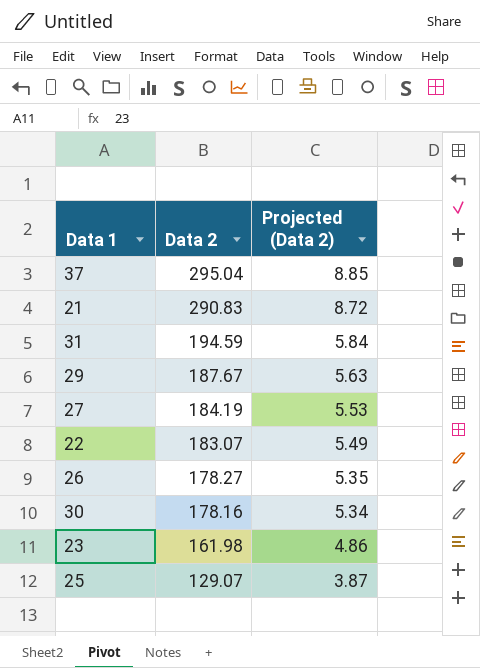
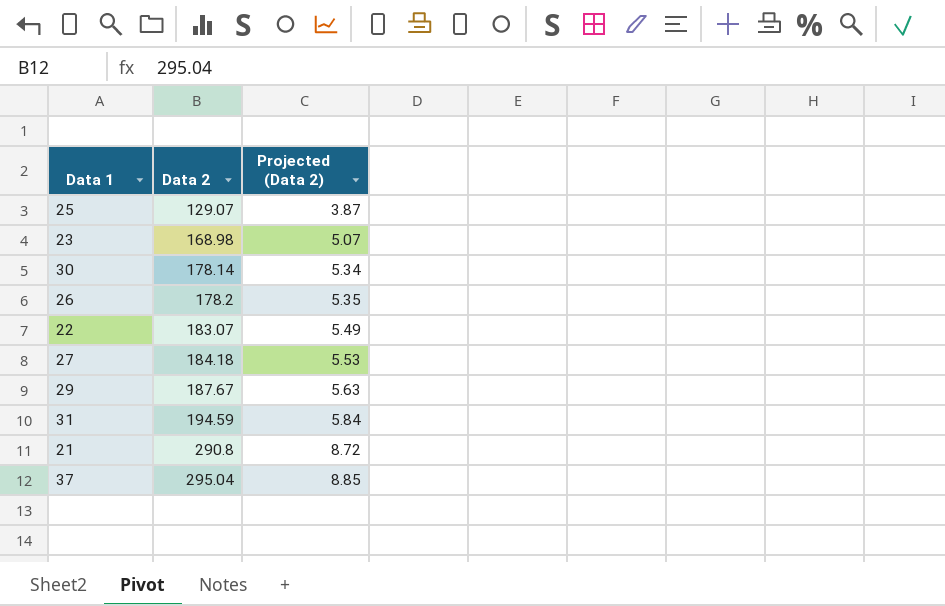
row order: Data 2 descending -> Data 2 ascending
23 | Data 2: 161.98 -> 168.98
23 | Projected (Data 2): 4.86 -> 5.07
30 | Data 2: 178.16 -> 178.14
26 | Data 2: 178.27 -> 178.2
27 | Data 2: 184.19 -> 184.18
21 | Data 2: 290.83 -> 290.8

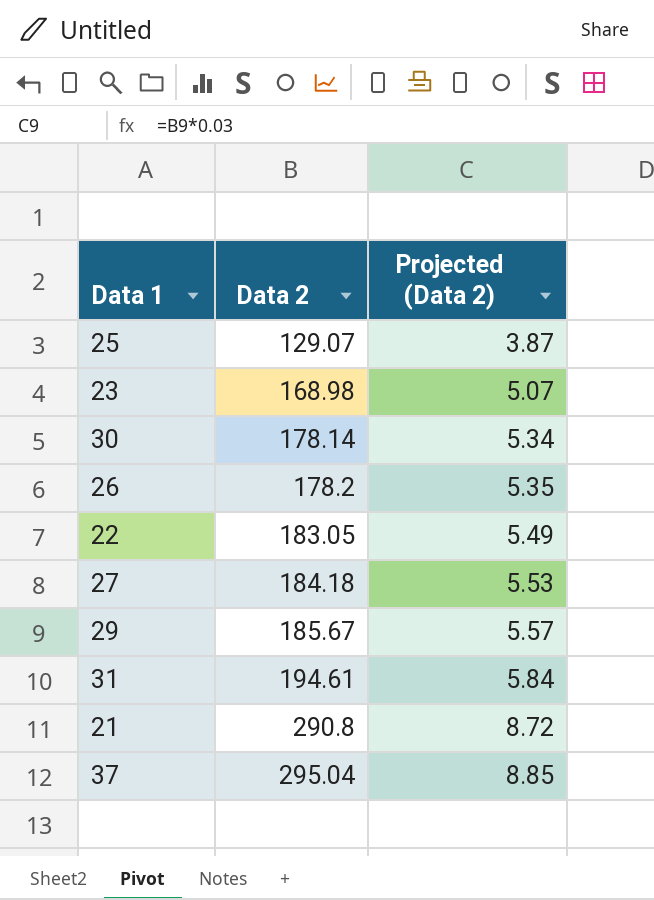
22 | Data 2: 183.07 -> 183.05
29 | Data 2: 187.67 -> 185.67
29 | Projected (Data 2): 5.63 -> 5.57
31 | Data 2: 194.59 -> 194.61

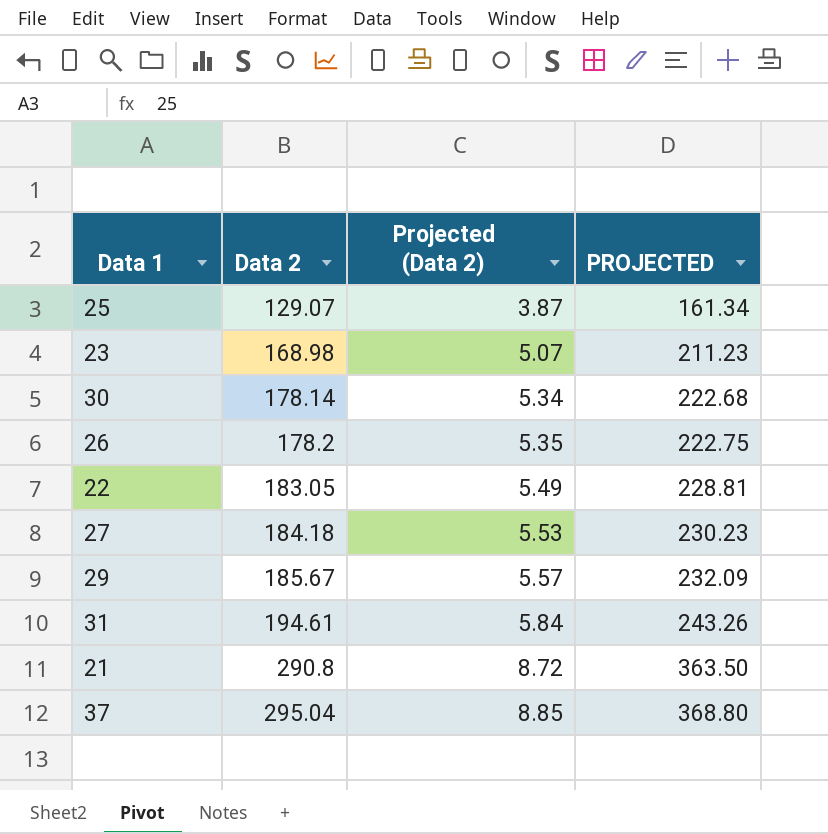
column PROJECTED | formula: none -> [Data 2] * 1.25

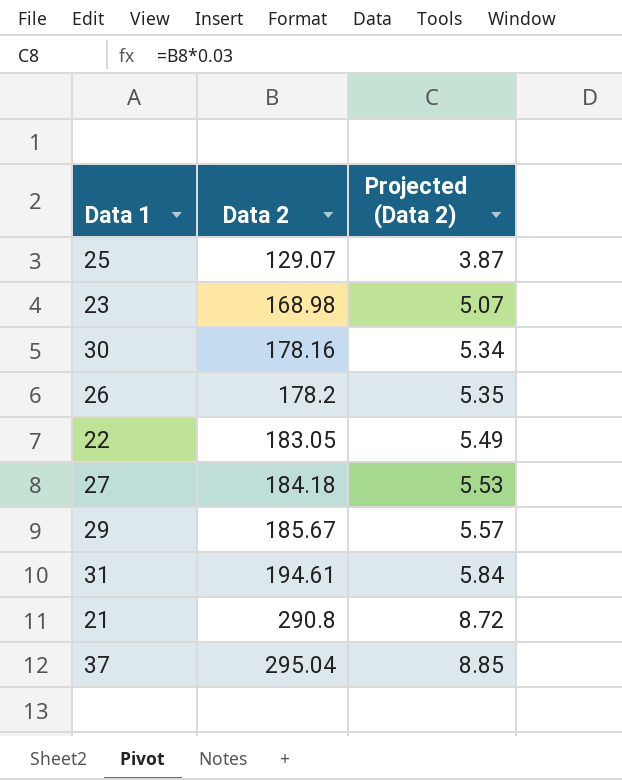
column PROJECTED | formula: [Data 2] * 1.25 -> none
30 | Data 2: 178.14 -> 178.16

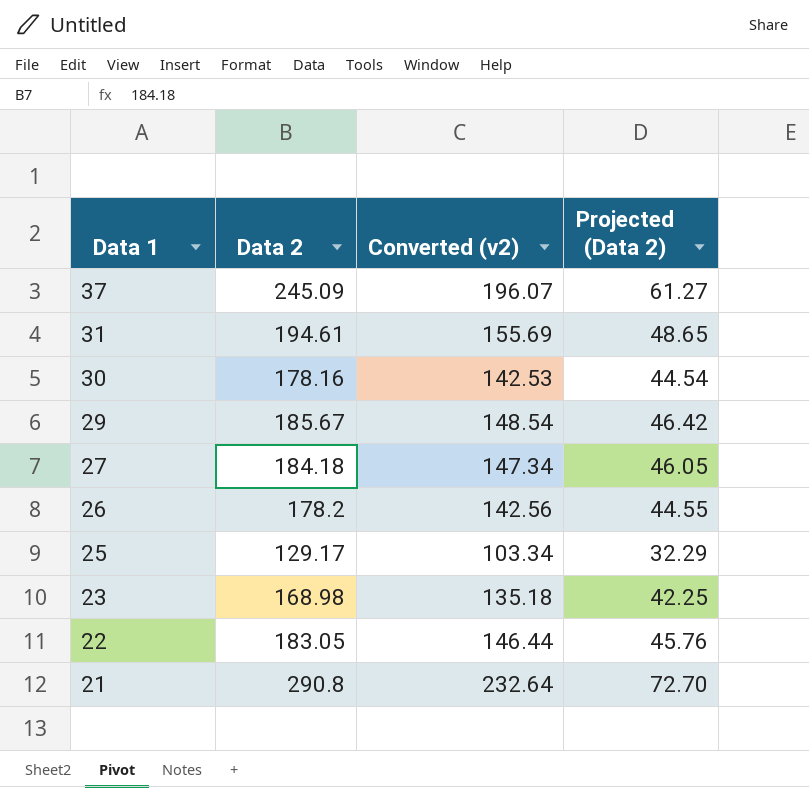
row order: Data 2 ascending -> Data 1 descending
column Converted (v2) | formula: none -> [Data 2] * 0.8
column Projected (Data 2) | formula: [Data 2] * 0.03 -> [Data 2] * 0.25
37 | Data 2: 295.04 -> 245.09
25 | Data 2: 129.07 -> 129.17

